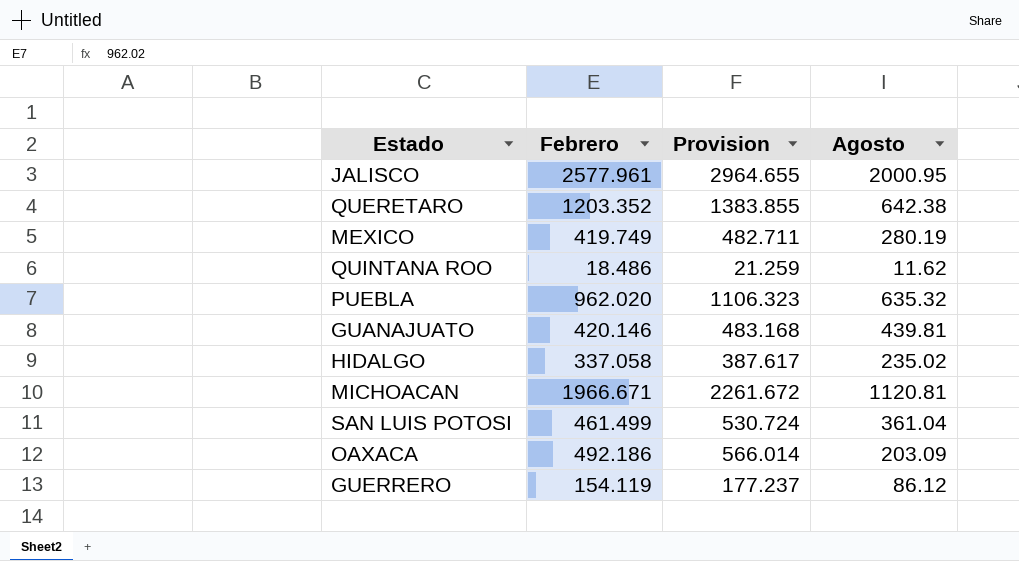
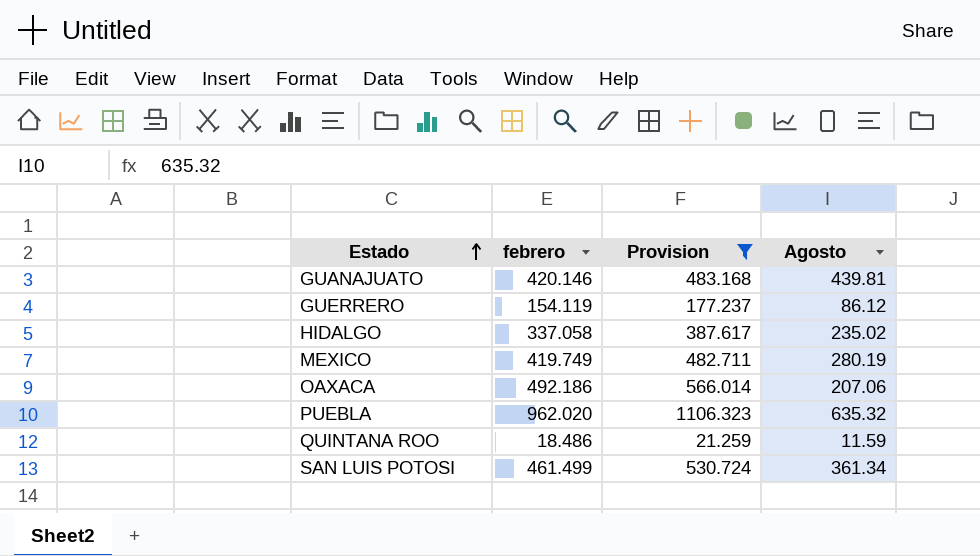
filter: none -> Provision <= 1106.323
row order: none -> Estado ascending
column name: Febrero -> febrero
OAXACA | Agosto: 203.09 -> 207.06
QUINTANA ROO | Agosto: 11.62 -> 11.59
SAN LUIS POTOSI | Agosto: 361.04 -> 361.34

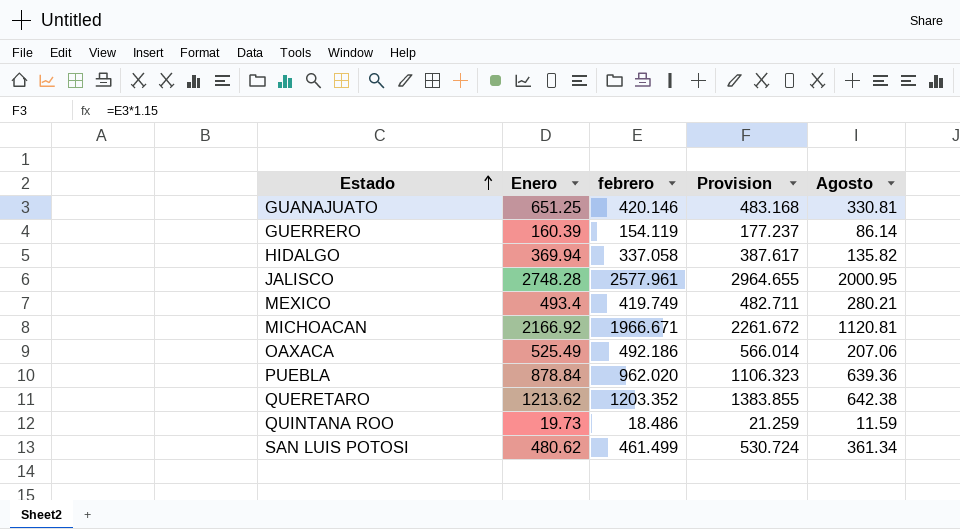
filter: Provision <= 1106.323 -> none
column Enero | position: none -> 2
GUANAJUATO | Agosto: 439.81 -> 330.81
GUERRERO | Agosto: 86.12 -> 86.14
HIDALGO | Agosto: 235.02 -> 135.82
MEXICO | Agosto: 280.19 -> 280.21
PUEBLA | Agosto: 635.32 -> 639.36

